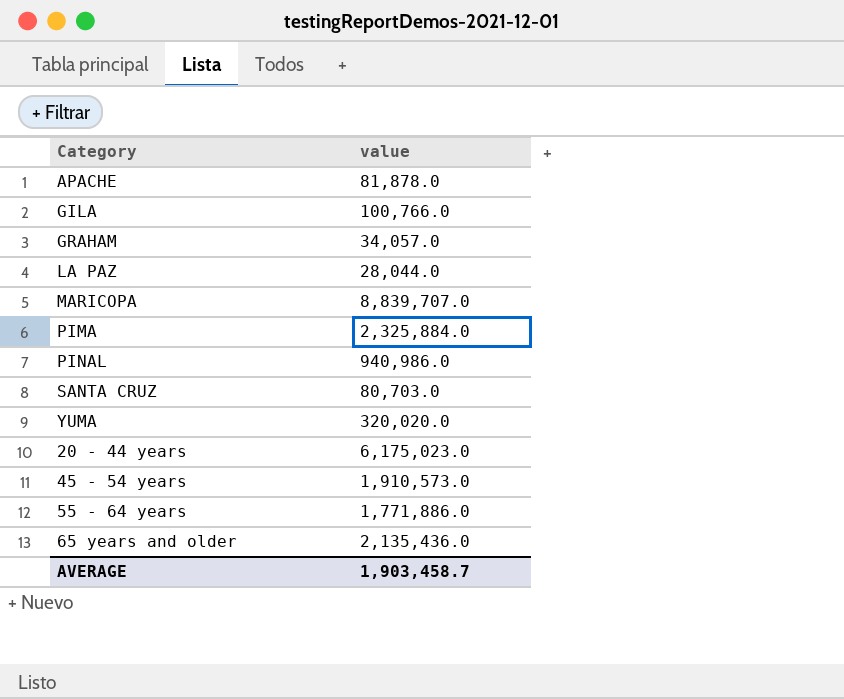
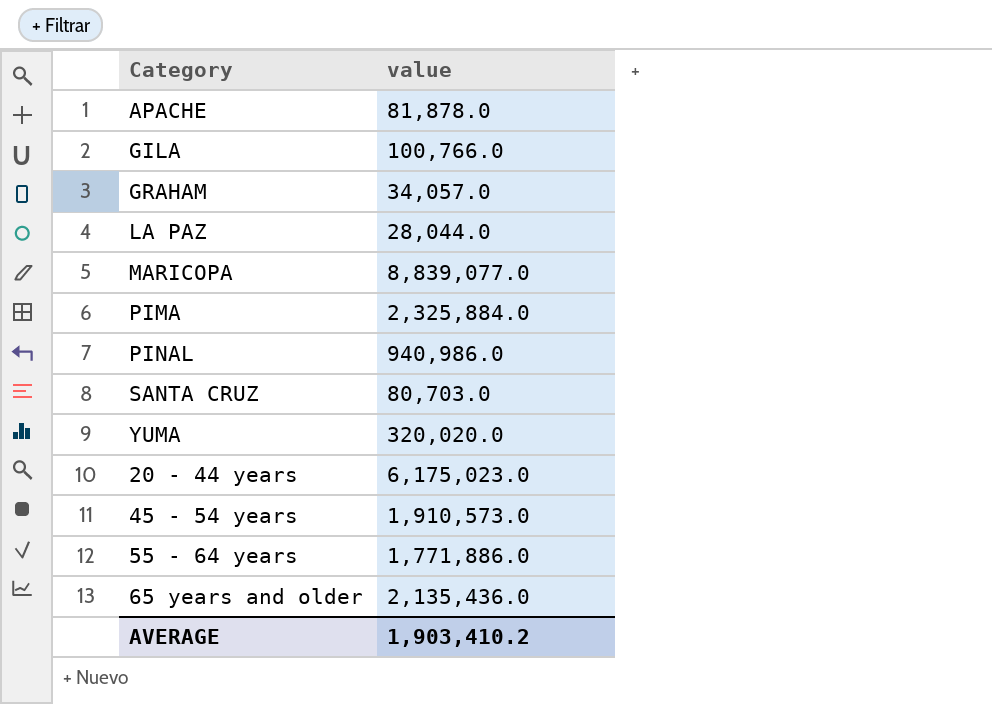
MARICOPA | value: 8,839,707.0 -> 8,839,077.0
AVERAGE | value: 1,903,458.7 -> 1,903,410.2

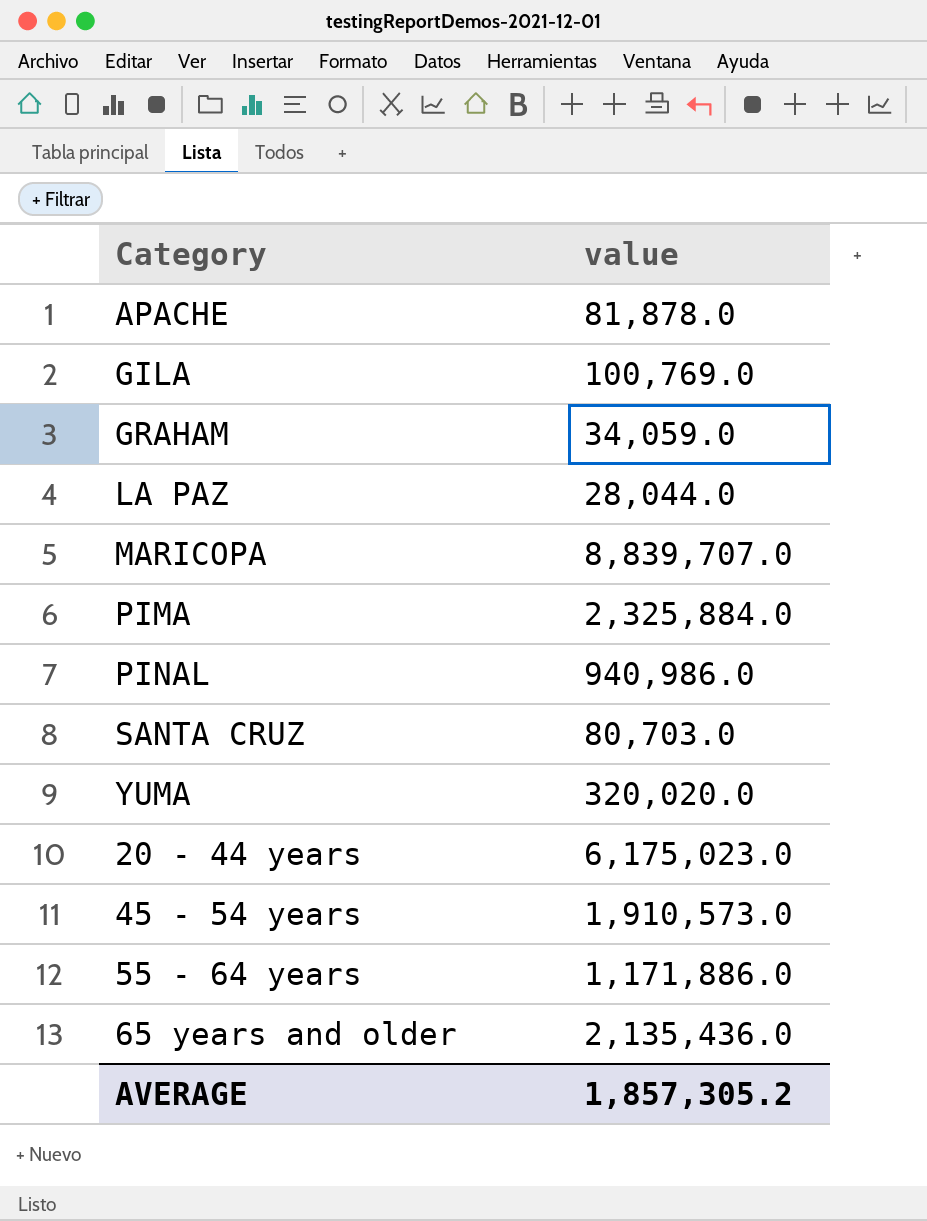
GILA | value: 100,766.0 -> 100,769.0
GRAHAM | value: 34,057.0 -> 34,059.0
MARICOPA | value: 8,839,077.0 -> 8,839,707.0
55 - 64 years | value: 1,771,886.0 -> 1,171,886.0
AVERAGE | value: 1,903,410.2 -> 1,857,305.2

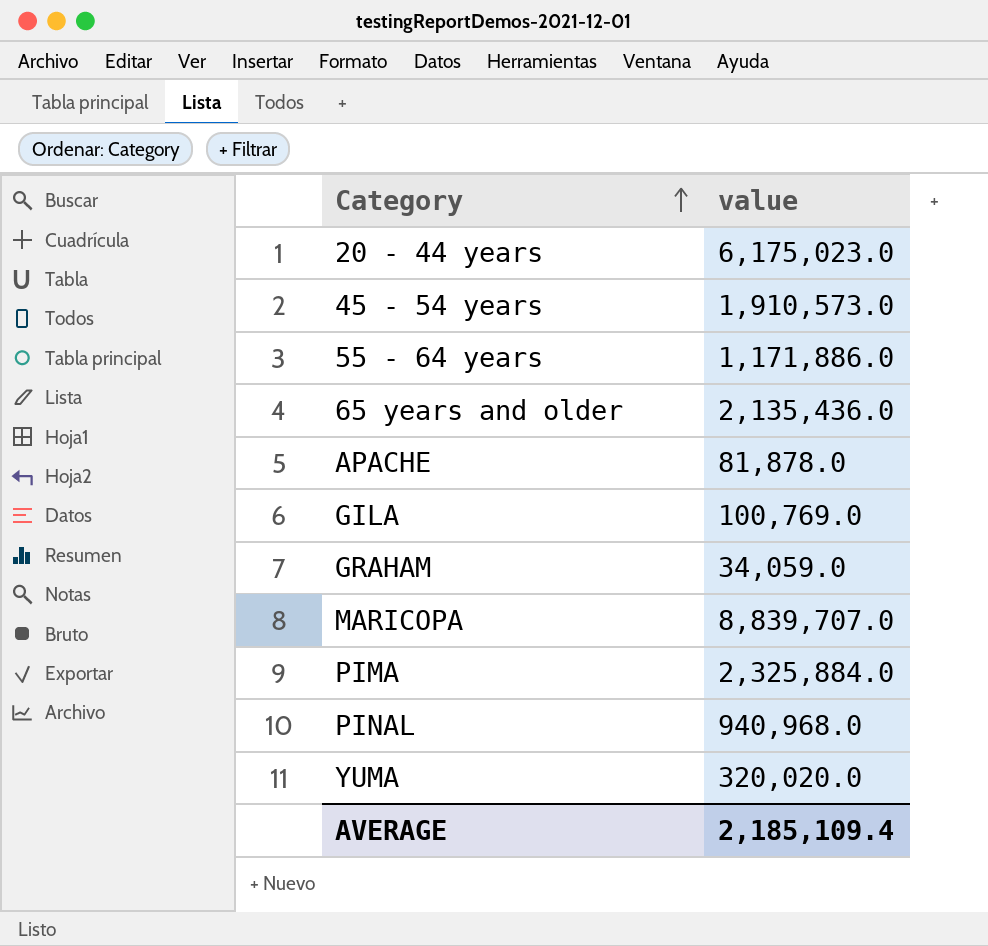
row order: none -> Category ascending
row LA PAZ: 28,044.0 -> none
row SANTA CRUZ: 80,703.0 -> none
PINAL | value: 940,986.0 -> 940,968.0
AVERAGE | value: 1,857,305.2 -> 2,185,109.4

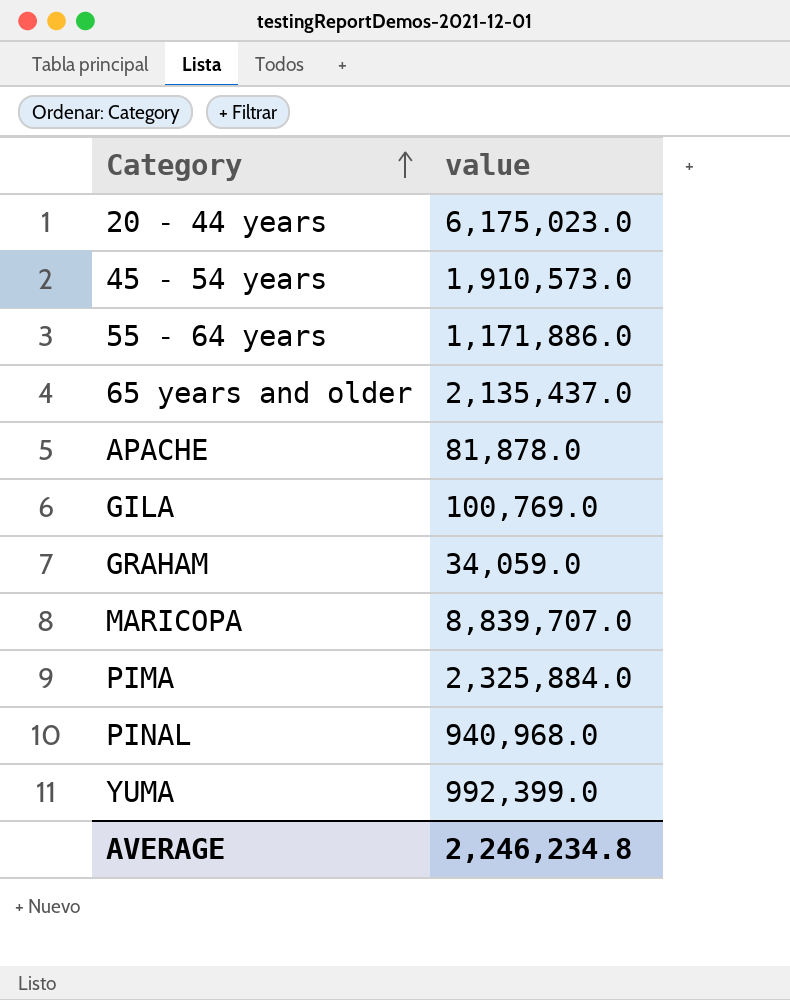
65 years and older | value: 2,135,436.0 -> 2,135,437.0
YUMA | value: 320,020.0 -> 992,399.0
AVERAGE | value: 2,185,109.4 -> 2,246,234.8

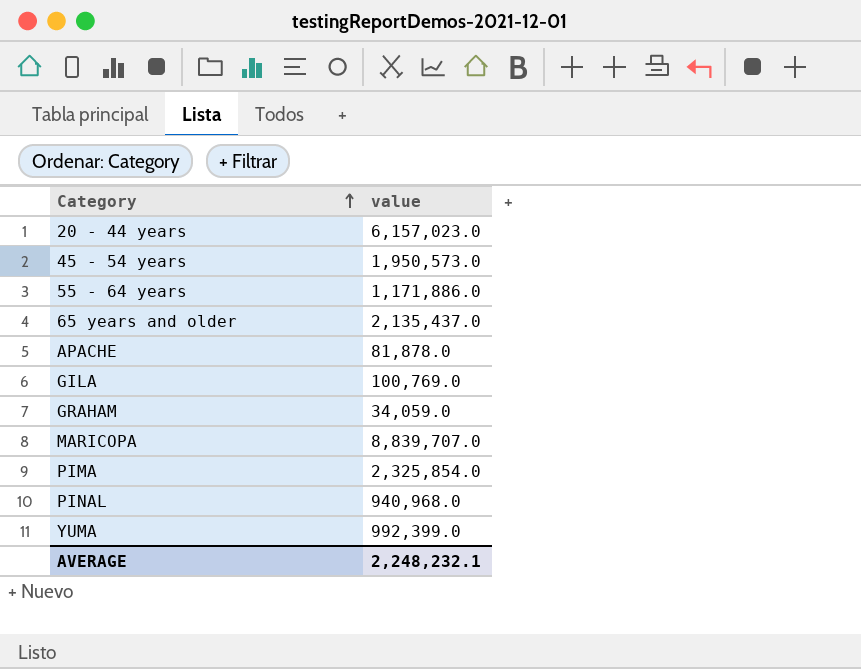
20 - 44 years | value: 6,175,023.0 -> 6,157,023.0
45 - 54 years | value: 1,910,573.0 -> 1,950,573.0
PIMA | value: 2,325,884.0 -> 2,325,854.0
AVERAGE | value: 2,246,234.8 -> 2,248,232.1

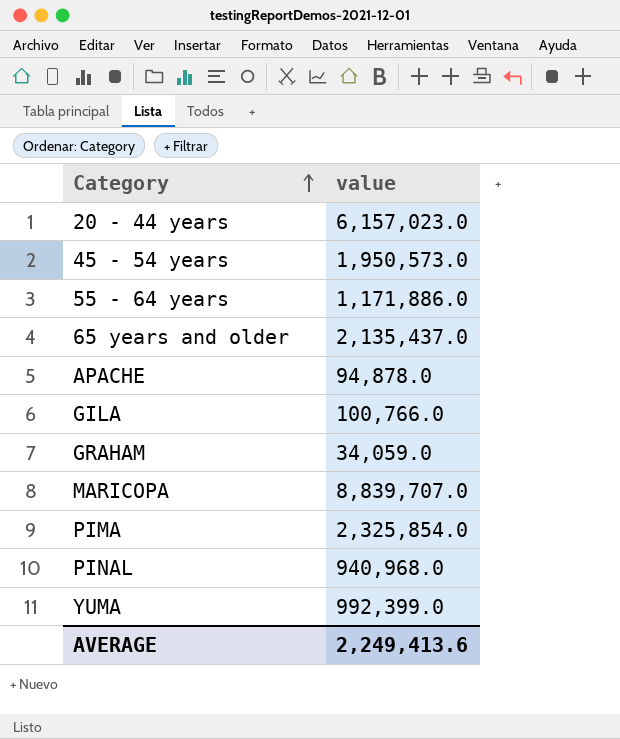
APACHE | value: 81,878.0 -> 94,878.0
GILA | value: 100,769.0 -> 100,766.0
AVERAGE | value: 2,248,232.1 -> 2,249,413.6

